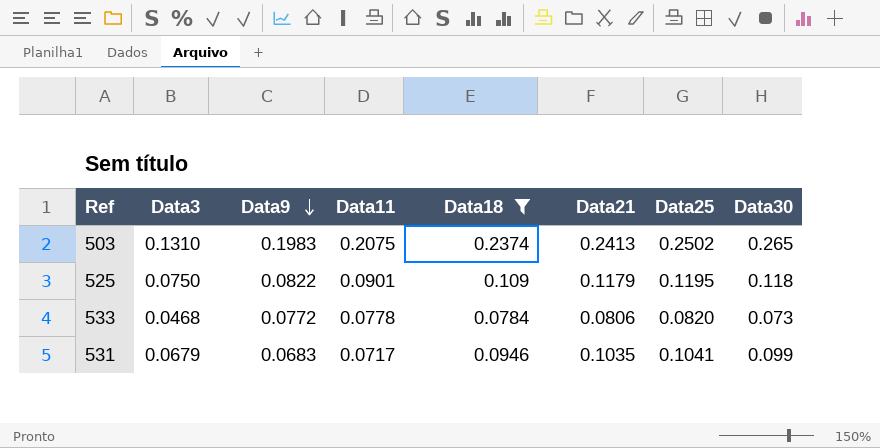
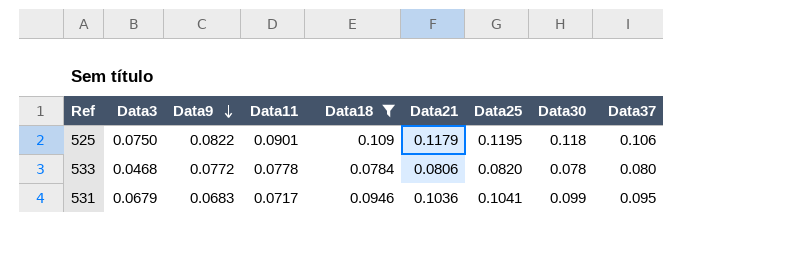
column Data37 | position: none -> 9
row 503: 0.1310 | 0.1983 | 0.2075 | 0.2374 | 0.2413 | 0.2502 | 0.265 -> none
533 | Data30: 0.073 -> 0.078
531 | Data21: 0.1035 -> 0.1036

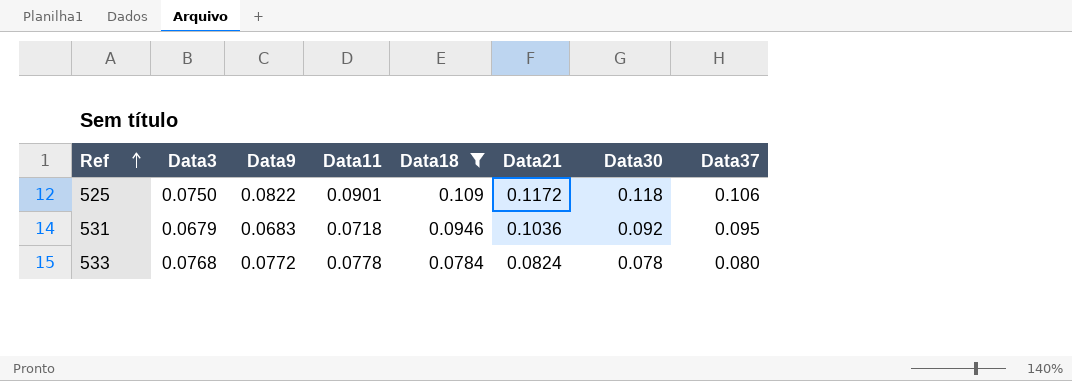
row order: Data9 descending -> Ref ascending
column Data25 | position: 7 -> none
525 | Data21: 0.1179 -> 0.1172
531 | Data11: 0.0717 -> 0.0718
531 | Data30: 0.099 -> 0.092
533 | Data3: 0.0468 -> 0.0768
533 | Data21: 0.0806 -> 0.0824

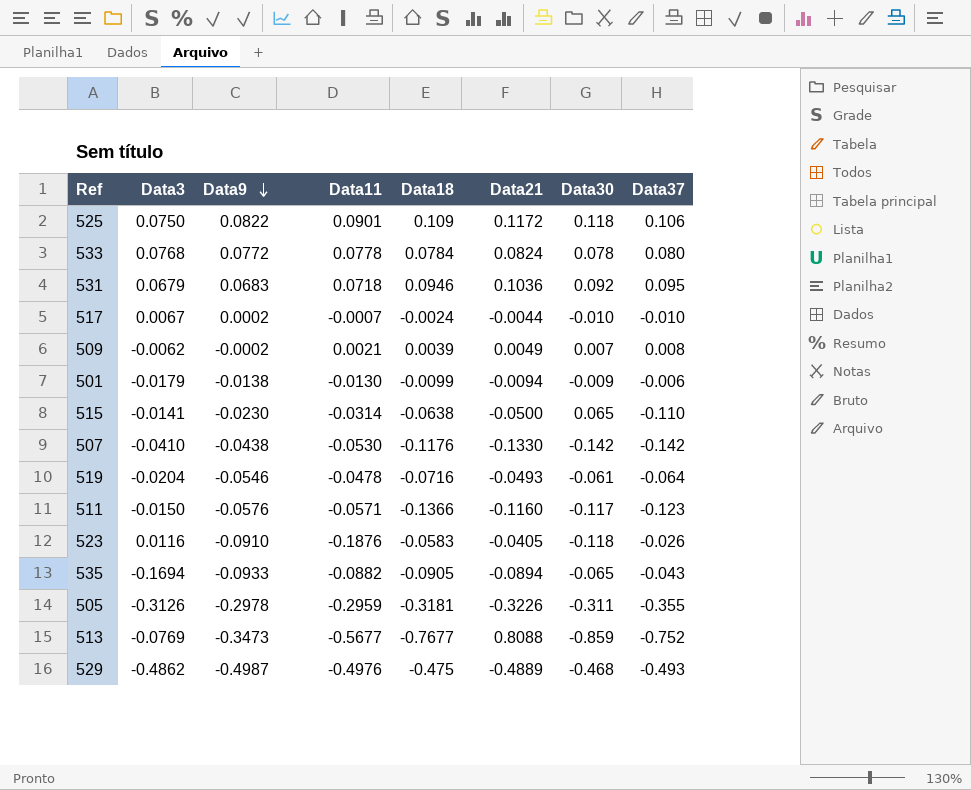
filter: Data18 >= 0.0784 -> none
row order: Ref ascending -> Data9 descending

